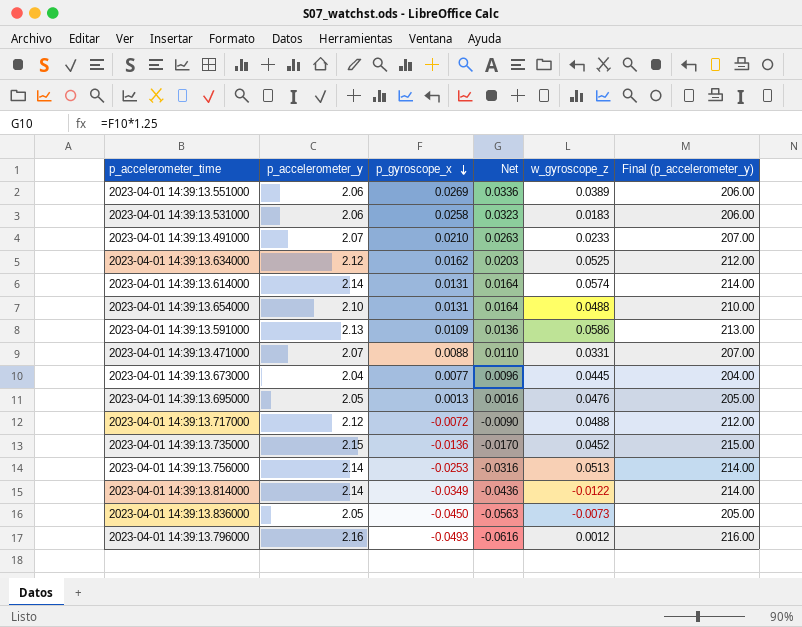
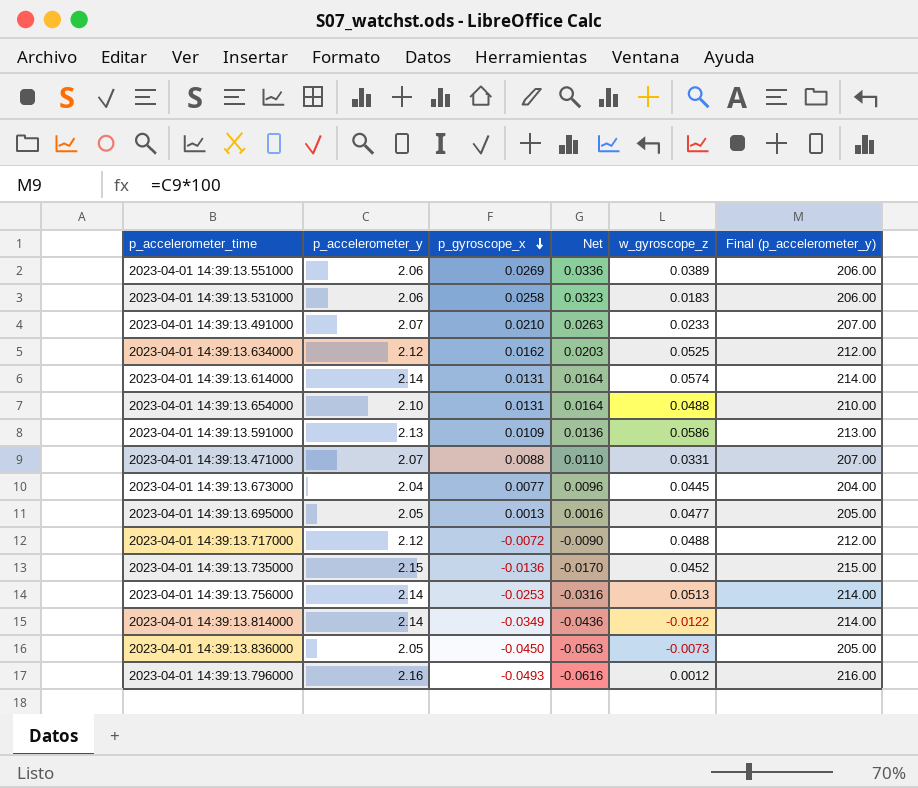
2023-04-01 14:39:13.695000 | w_gyroscope_z: 0.0476 -> 0.0477

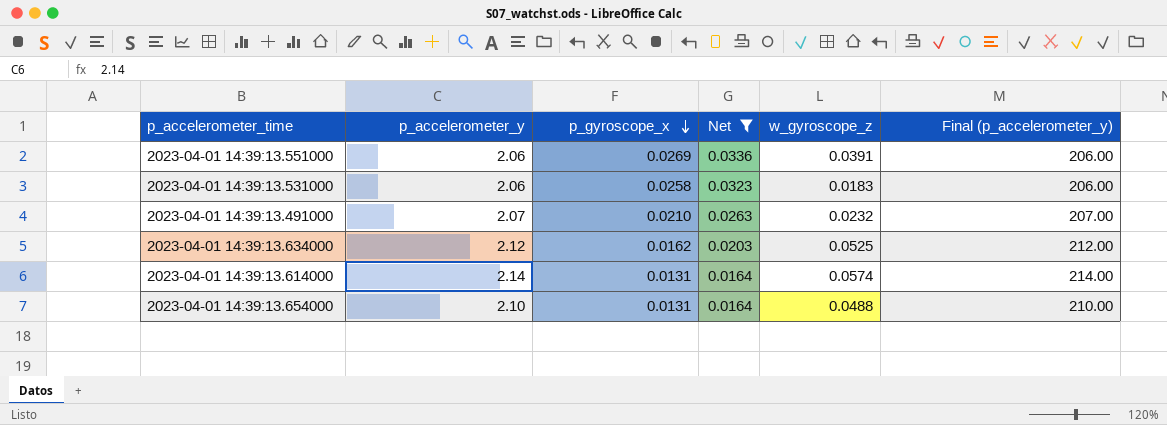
filter: none -> Net >= 0.0164
2023-04-01 14:39:13.551000 | w_gyroscope_z: 0.0389 -> 0.0391
2023-04-01 14:39:13.491000 | w_gyroscope_z: 0.0233 -> 0.0232

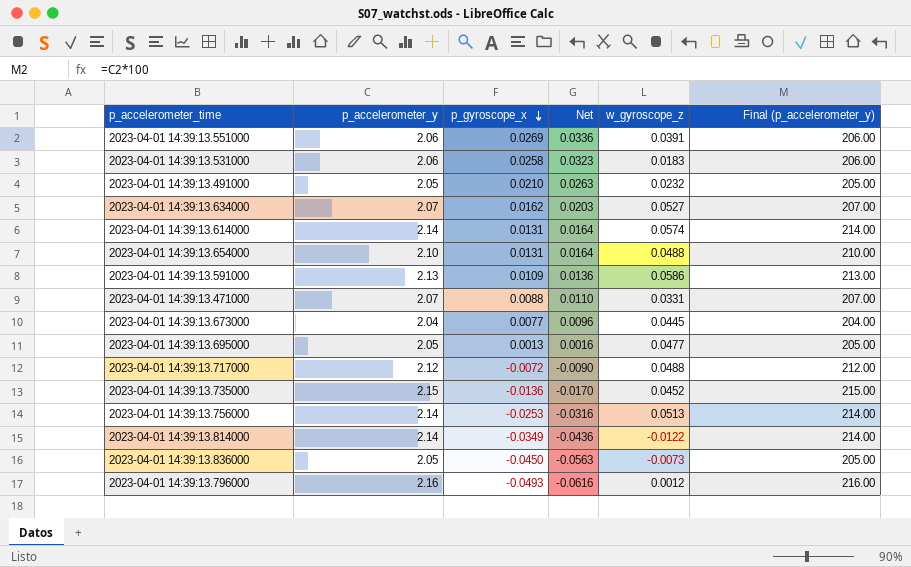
filter: Net >= 0.0164 -> none
2023-04-01 14:39:13.491000 | p_accelerometer_y: 2.07 -> 2.05
2023-04-01 14:39:13.491000 | Final (p_accelerometer_y): 207.00 -> 205.00
2023-04-01 14:39:13.634000 | p_accelerometer_y: 2.12 -> 2.07
2023-04-01 14:39:13.634000 | w_gyroscope_z: 0.0525 -> 0.0527
2023-04-01 14:39:13.634000 | Final (p_accelerometer_y): 212.00 -> 207.00

